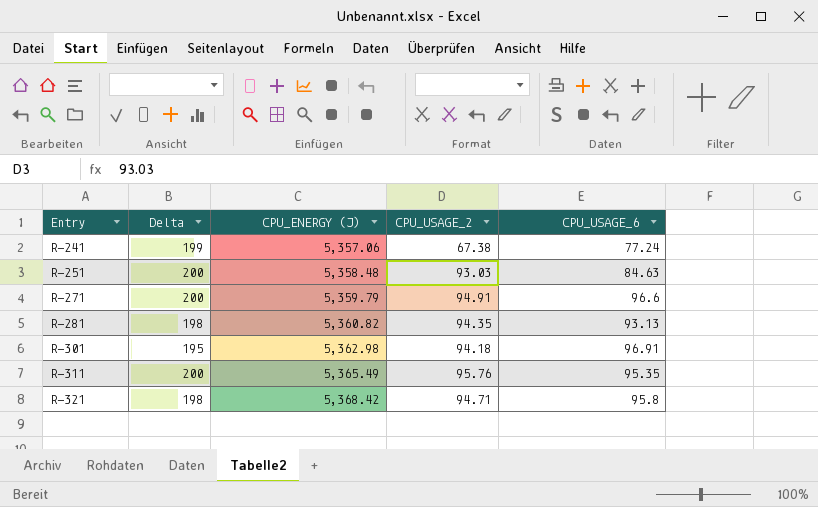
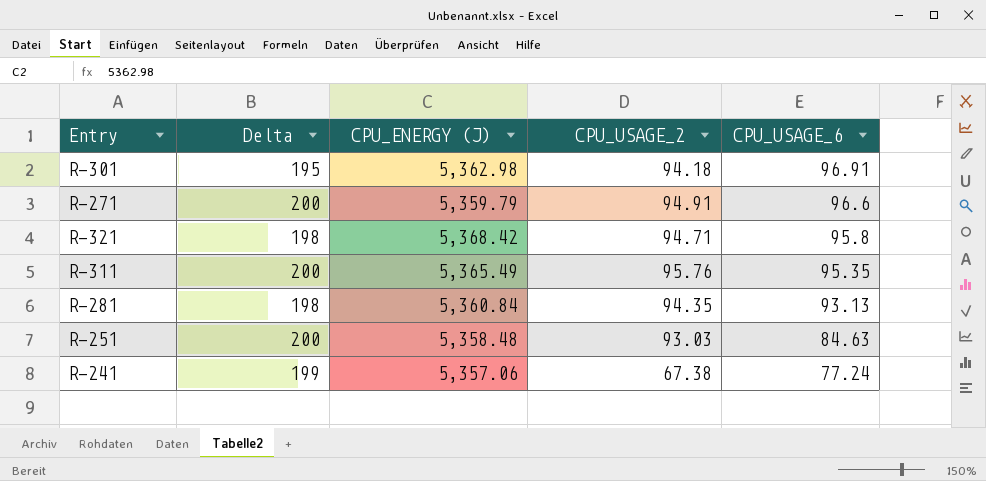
row order: Entry ascending -> CPU_USAGE_6 descending
R-281 | CPU_ENERGY (J): 5,360.82 -> 5,360.84

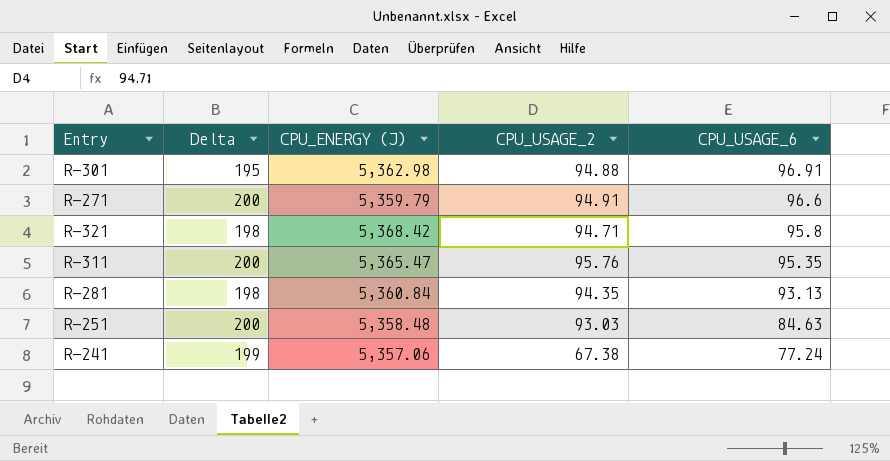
R-301 | CPU_USAGE_2: 94.18 -> 94.88
R-311 | CPU_ENERGY (J): 5,365.49 -> 5,365.47

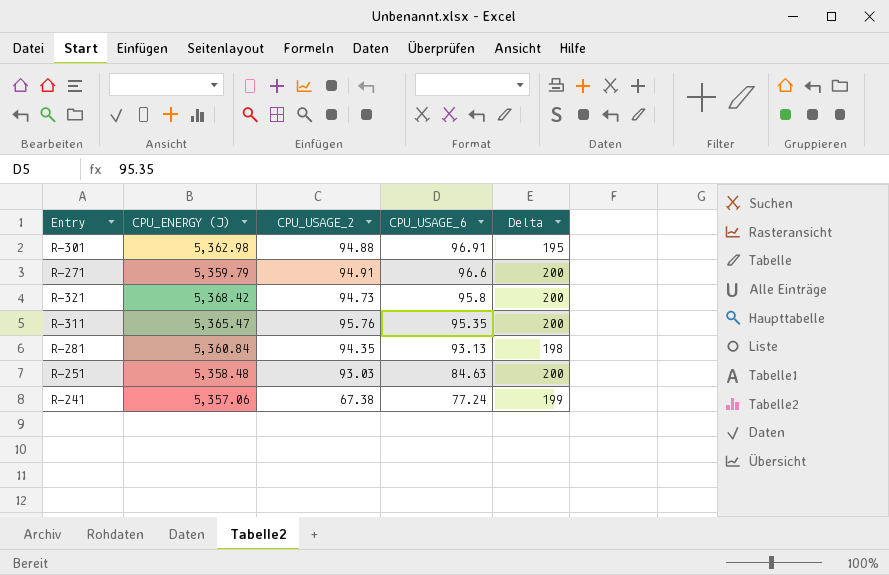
column Delta | position: 2 -> 5
R-321 | CPU_USAGE_2: 94.71 -> 94.73
R-321 | Delta: 198 -> 200

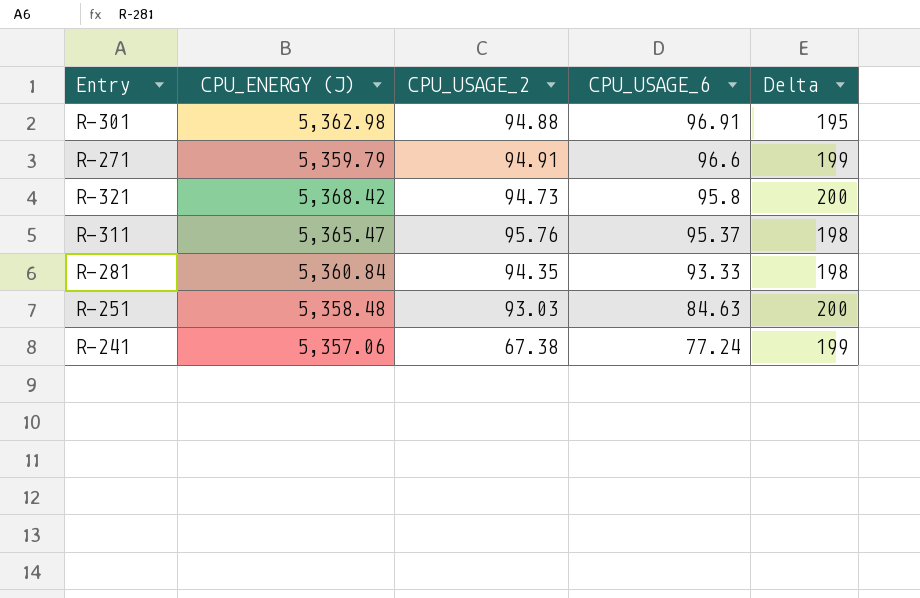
R-271 | Delta: 200 -> 199
R-311 | CPU_USAGE_6: 95.35 -> 95.37
R-311 | Delta: 200 -> 198
R-281 | CPU_USAGE_6: 93.13 -> 93.33

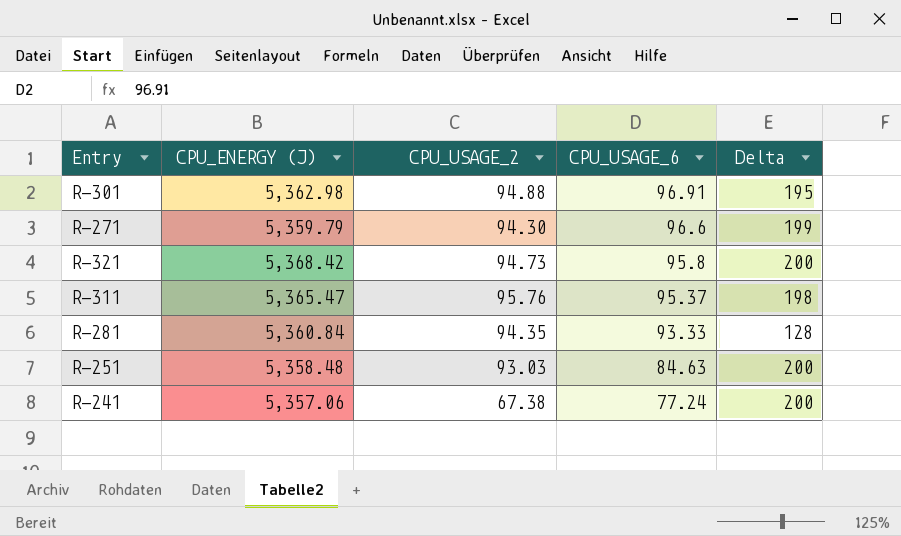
R-271 | CPU_USAGE_2: 94.91 -> 94.30
R-281 | Delta: 198 -> 128
R-241 | Delta: 199 -> 200

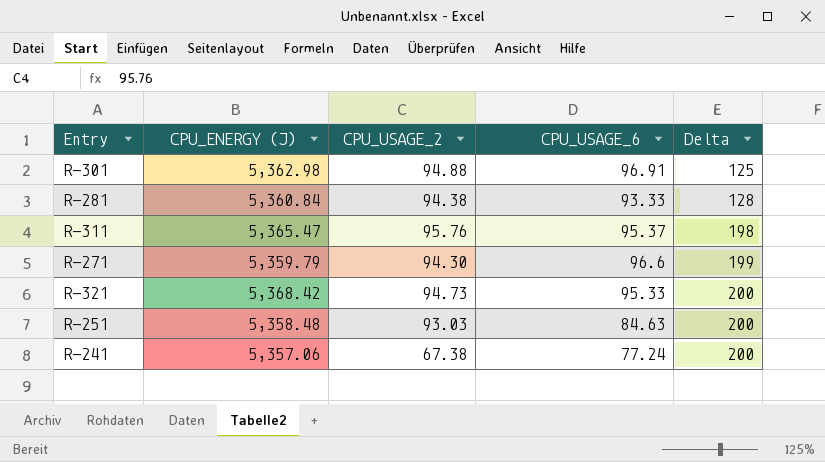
row order: CPU_USAGE_6 descending -> Delta ascending
R-301 | Delta: 195 -> 125
R-281 | CPU_USAGE_2: 94.35 -> 94.38
R-321 | CPU_USAGE_6: 95.8 -> 95.33

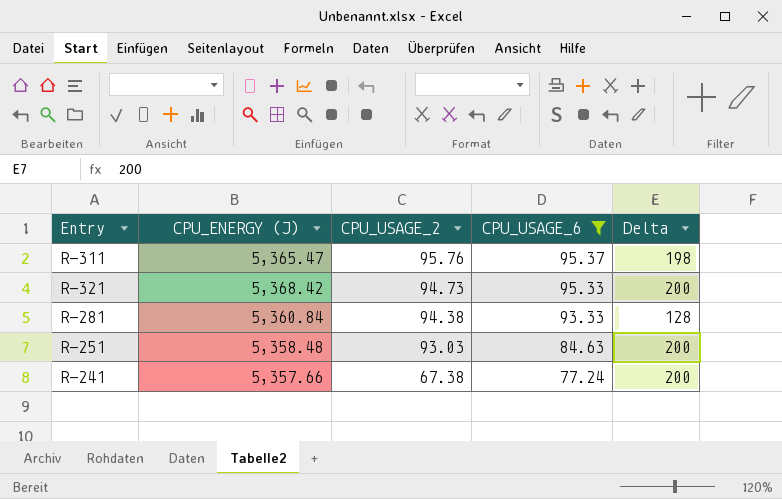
filter: none -> CPU_USAGE_6 <= 95.37
row order: Delta ascending -> CPU_USAGE_2 descending
R-241 | CPU_ENERGY (J): 5,357.06 -> 5,357.66

